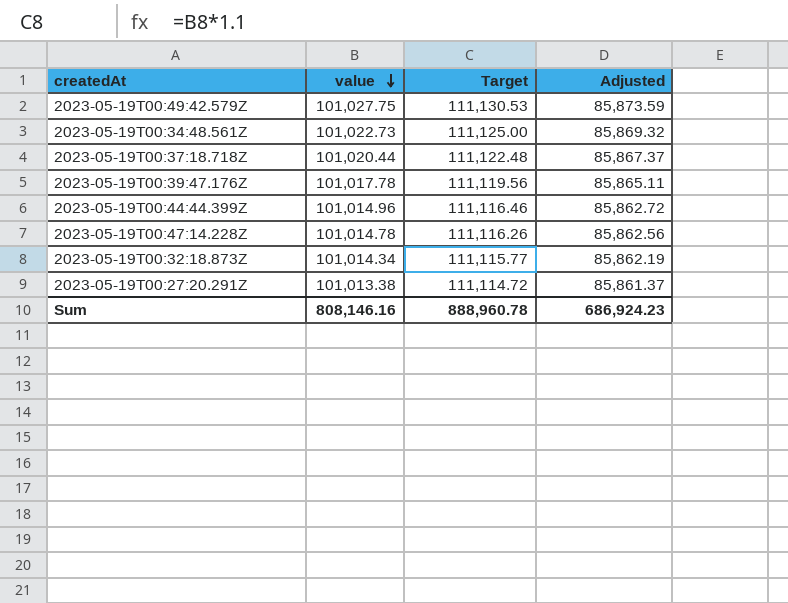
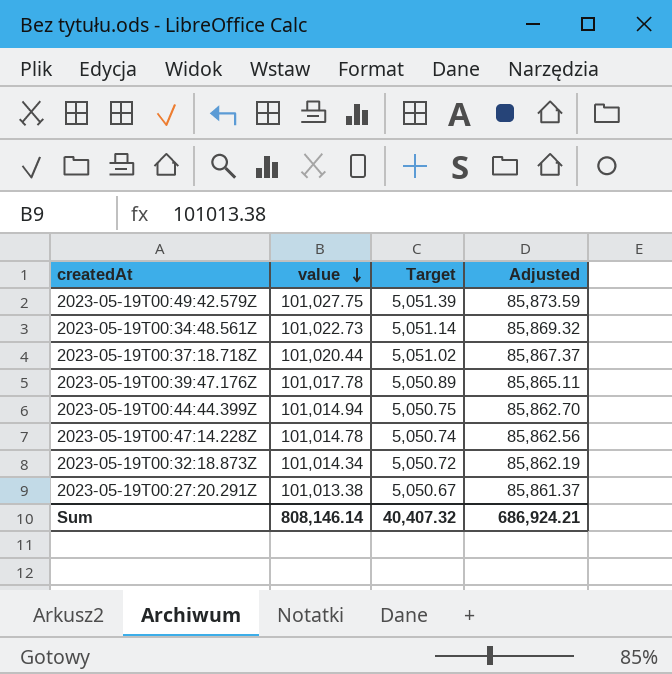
column Target | formula: [value] * 1.1 -> [value] * 0.05
2023-05-19T00:44:44.399Z | value: 101,014.96 -> 101,014.94
2023-05-19T00:44:44.399Z | Adjusted: 85,862.72 -> 85,862.70
Sum | value: 808,146.16 -> 808,146.14
Sum | Target: 888,960.78 -> 40,407.32
Sum | Adjusted: 686,924.23 -> 686,924.21

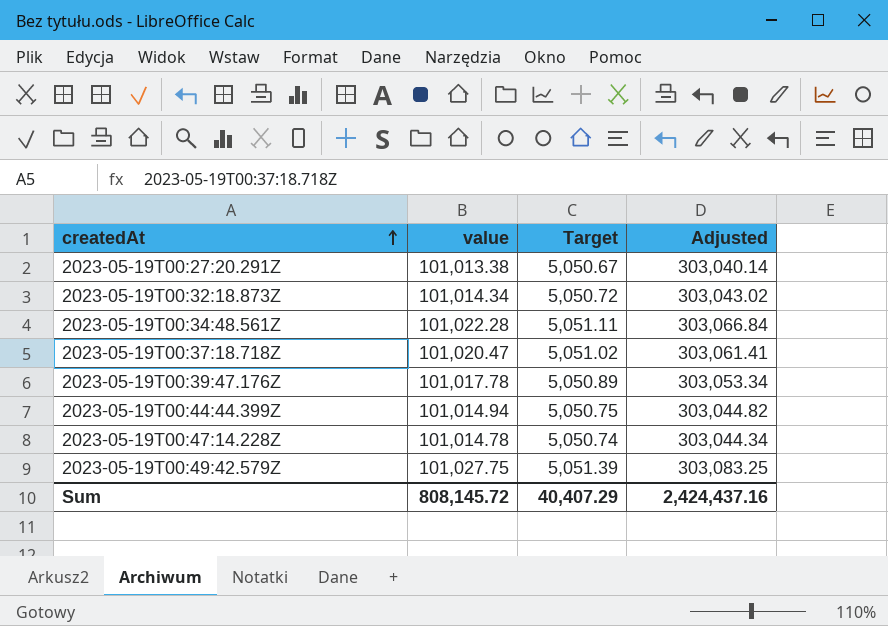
row order: value descending -> createdAt ascending
column Adjusted | formula: [value] * 0.85 -> [value] * 3
2023-05-19T00:34:48.561Z | value: 101,022.73 -> 101,022.28
2023-05-19T00:34:48.561Z | Target: 5,051.14 -> 5,051.11
2023-05-19T00:37:18.718Z | value: 101,020.44 -> 101,020.47
Sum | value: 808,146.14 -> 808,145.72
Sum | Target: 40,407.32 -> 40,407.29
Sum | Adjusted: 686,924.21 -> 2,424,437.16

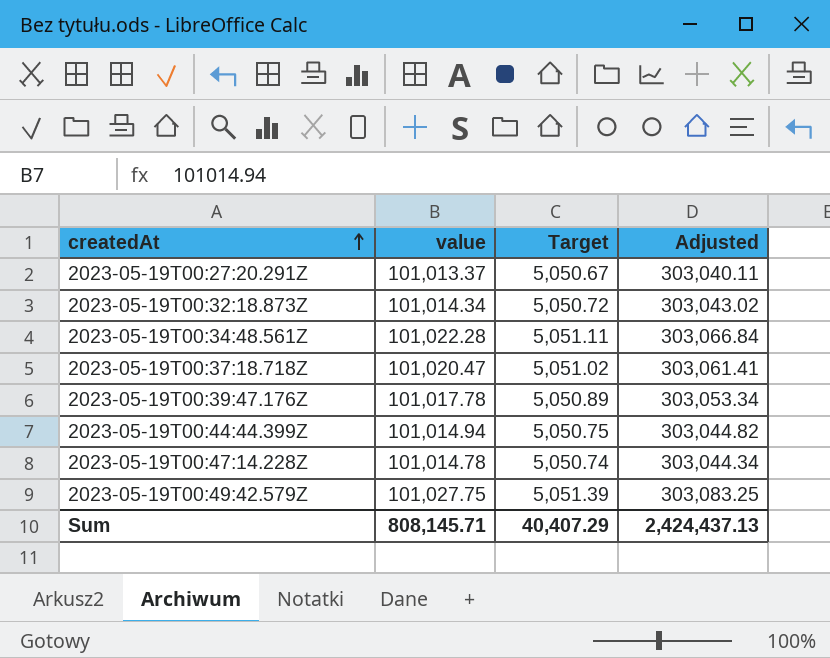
2023-05-19T00:27:20.291Z | value: 101,013.38 -> 101,013.37
2023-05-19T00:27:20.291Z | Adjusted: 303,040.14 -> 303,040.11
Sum | value: 808,145.72 -> 808,145.71
Sum | Adjusted: 2,424,437.16 -> 2,424,437.13

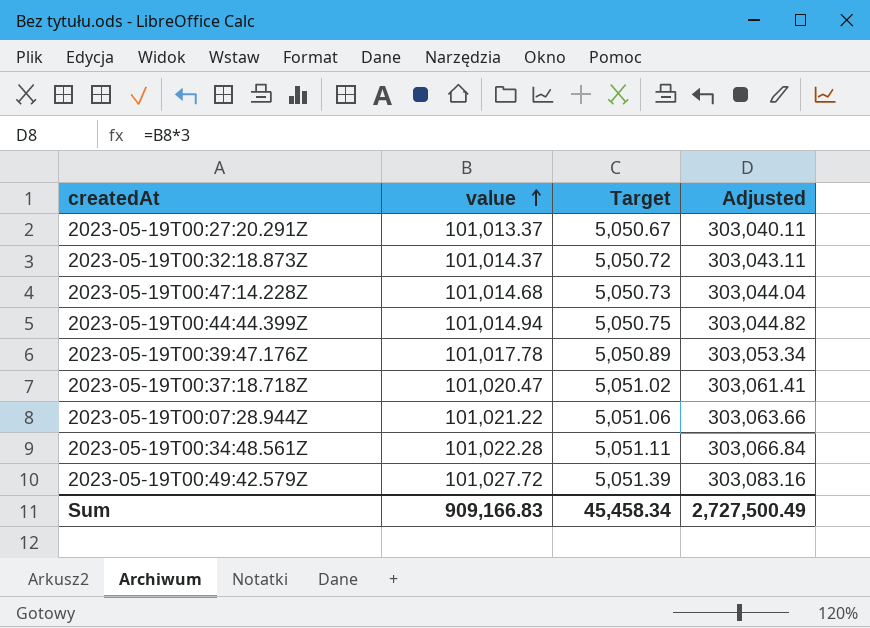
row order: createdAt ascending -> value ascending
2023-05-19T00:32:18.873Z | value: 101,014.34 -> 101,014.37
2023-05-19T00:32:18.873Z | Adjusted: 303,043.02 -> 303,043.11
2023-05-19T00:47:14.228Z | value: 101,014.78 -> 101,014.68
2023-05-19T00:47:14.228Z | Target: 5,050.74 -> 5,050.73
2023-05-19T00:47:14.228Z | Adjusted: 303,044.34 -> 303,044.04
row 2023-05-19T00:07:28.944Z: none -> 101,021.22 | 5,051.06 | 303,063.66
2023-05-19T00:49:42.579Z | value: 101,027.75 -> 101,027.72
2023-05-19T00:49:42.579Z | Adjusted: 303,083.25 -> 303,083.16
Sum | value: 808,145.71 -> 909,166.83
Sum | Target: 40,407.29 -> 45,458.34
Sum | Adjusted: 2,424,437.13 -> 2,727,500.49

